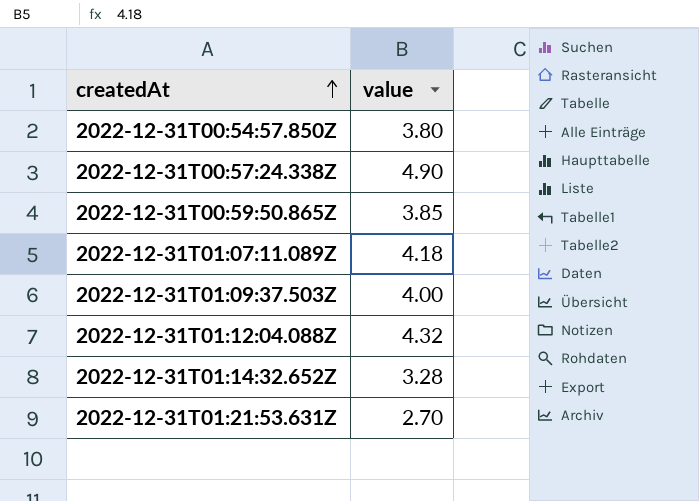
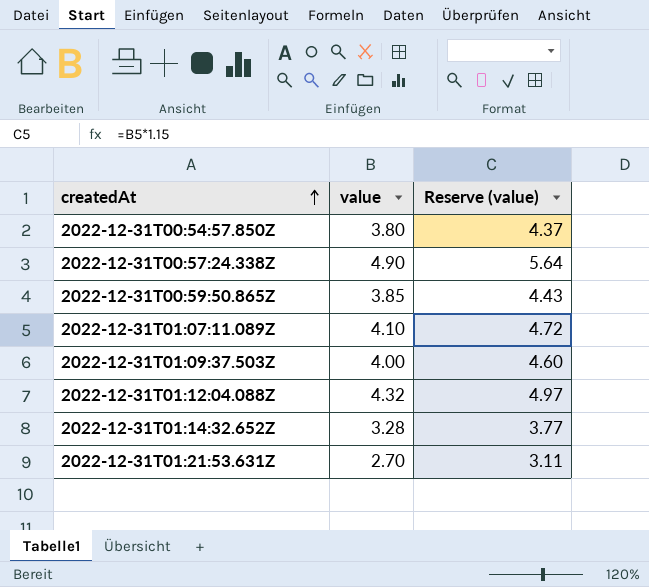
column Reserve (value) | formula: none -> [value] * 1.15
2022-12-31T01:07:11.089Z | value: 4.18 -> 4.10

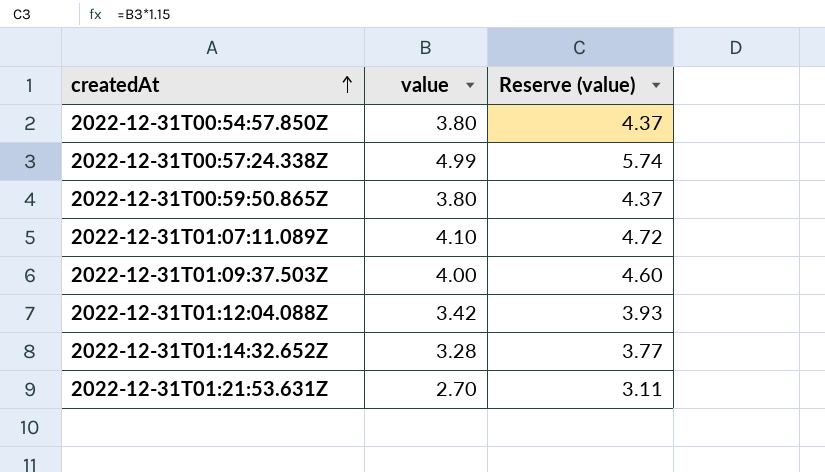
2022-12-31T00:57:24.338Z | value: 4.90 -> 4.99
2022-12-31T00:57:24.338Z | Reserve (value): 5.64 -> 5.74
2022-12-31T00:59:50.865Z | value: 3.85 -> 3.80
2022-12-31T00:59:50.865Z | Reserve (value): 4.43 -> 4.37
2022-12-31T01:12:04.088Z | value: 4.32 -> 3.42
2022-12-31T01:12:04.088Z | Reserve (value): 4.97 -> 3.93

